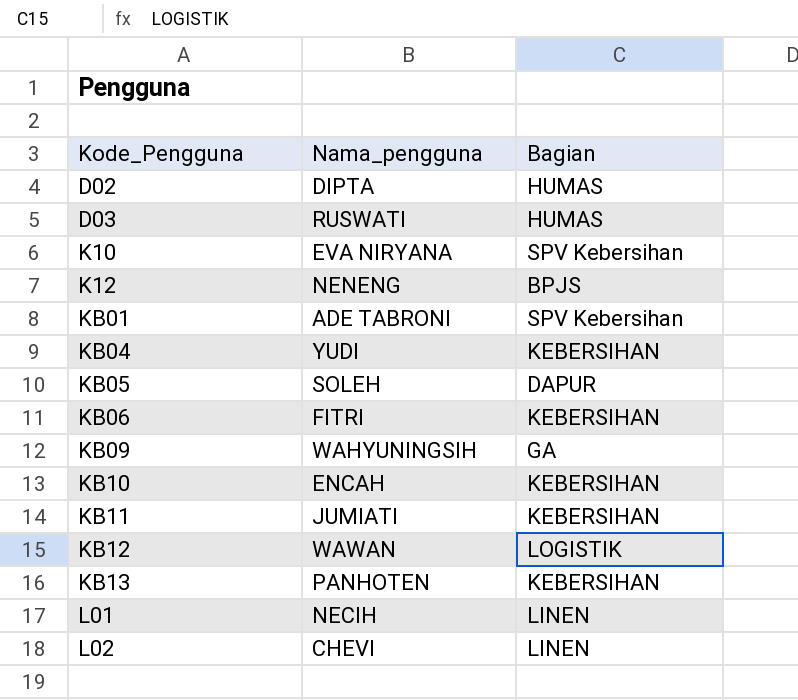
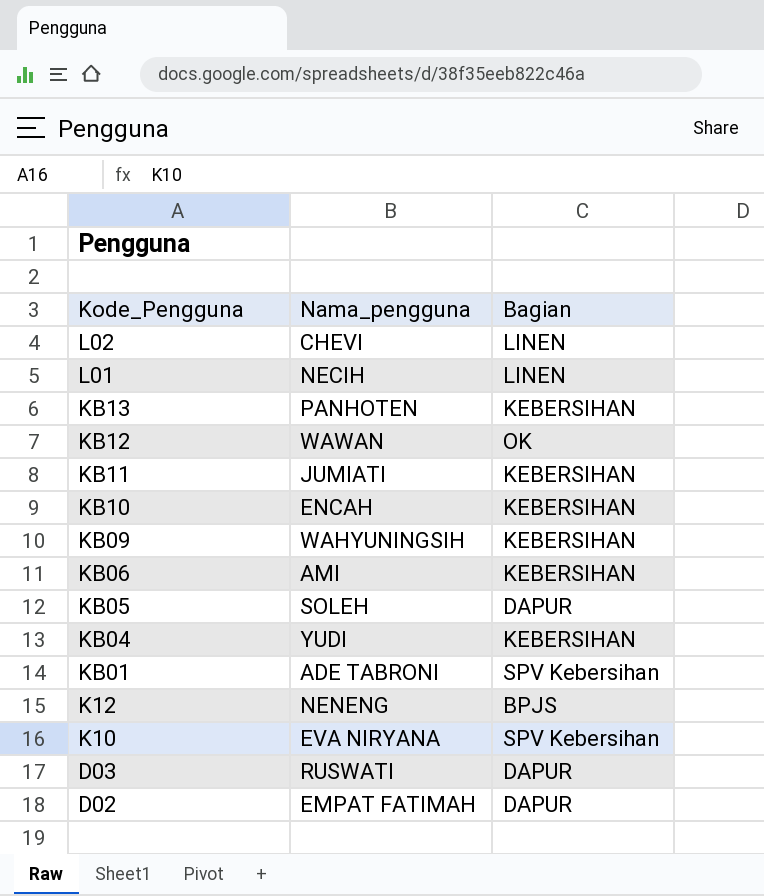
row order: Kode_Pengguna ascending -> Kode_Pengguna descending
KB12 | Bagian: LOGISTIK -> OK
KB09 | Bagian: GA -> KEBERSIHAN
KB06 | Nama_pengguna: FITRI -> AMI
D03 | Bagian: HUMAS -> DAPUR
D02 | Nama_pengguna: DIPTA -> EMPAT FATIMAH
D02 | Bagian: HUMAS -> DAPUR

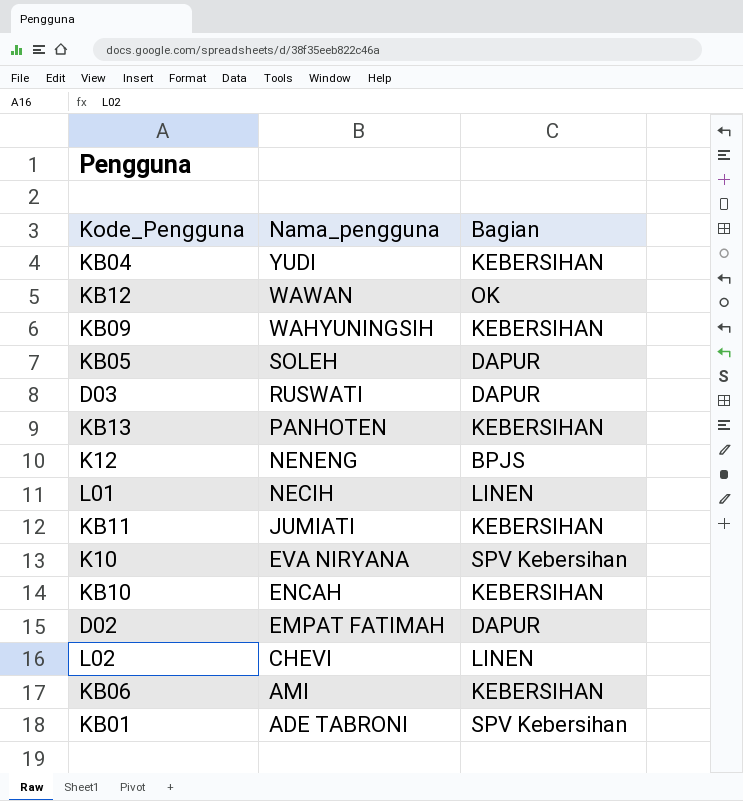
row order: Kode_Pengguna descending -> Nama_pengguna descending

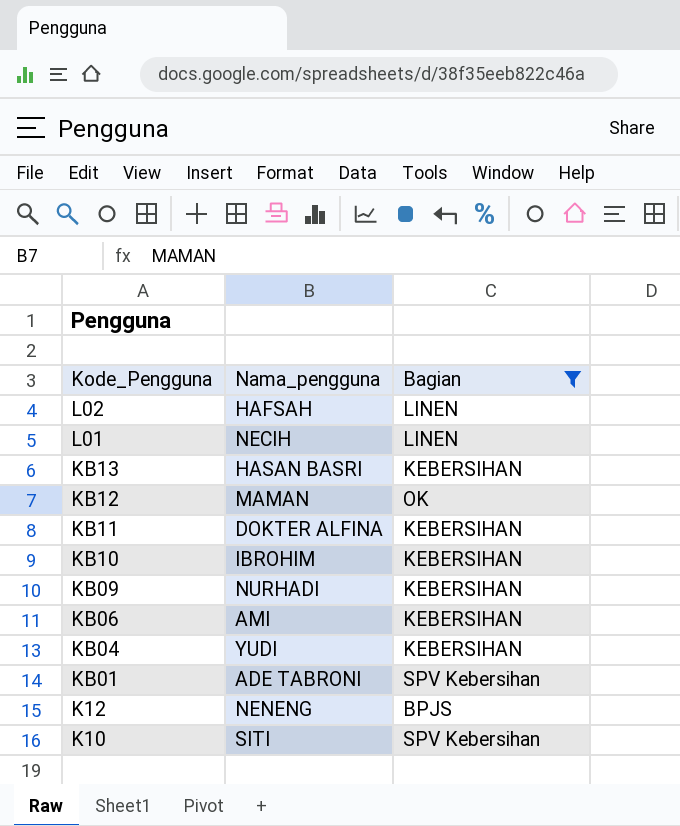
filter: none -> Bagian != DAPUR
row order: Nama_pengguna descending -> Kode_Pengguna descending
L02 | Nama_pengguna: CHEVI -> HAFSAH
KB13 | Nama_pengguna: PANHOTEN -> HASAN BASRI
KB12 | Nama_pengguna: WAWAN -> MAMAN
KB11 | Nama_pengguna: JUMIATI -> DOKTER ALFINA
KB10 | Nama_pengguna: ENCAH -> IBROHIM
KB09 | Nama_pengguna: WAHYUNINGSIH -> NURHADI
K10 | Nama_pengguna: EVA NIRYANA -> SITI

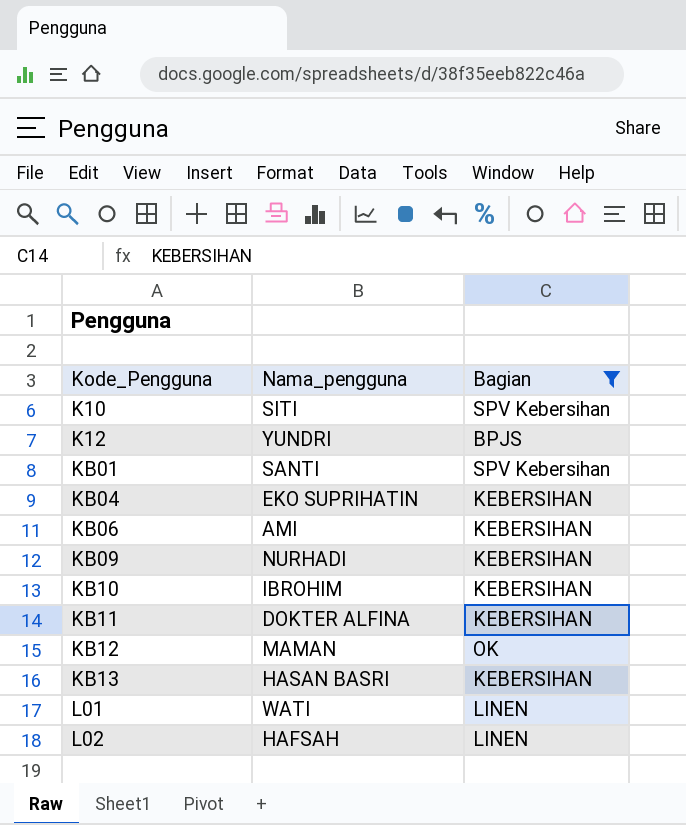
row order: Kode_Pengguna descending -> Kode_Pengguna ascending
K12 | Nama_pengguna: NENENG -> YUNDRI
KB01 | Nama_pengguna: ADE TABRONI -> SANTI
KB04 | Nama_pengguna: YUDI -> EKO SUPRIHATIN
L01 | Nama_pengguna: NECIH -> WATI

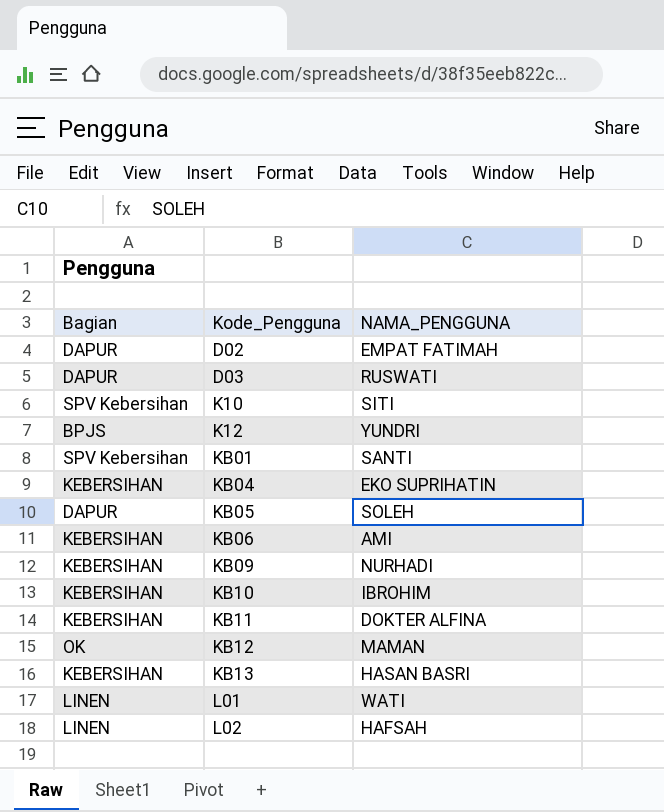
filter: Bagian != DAPUR -> none
column Bagian | position: 3 -> 1
column name: Nama_pengguna -> NAMA_PENGGUNA

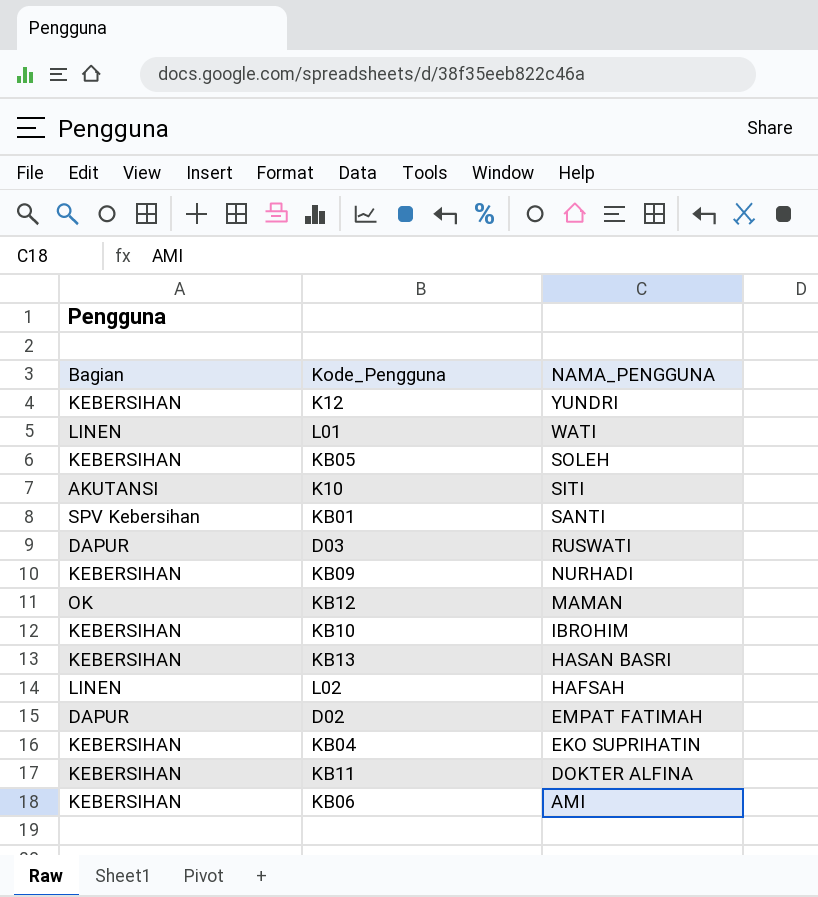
row order: Kode_Pengguna ascending -> NAMA_PENGGUNA descending
K12 | Bagian: BPJS -> KEBERSIHAN
KB05 | Bagian: DAPUR -> KEBERSIHAN
K10 | Bagian: SPV Kebersihan -> AKUTANSI

